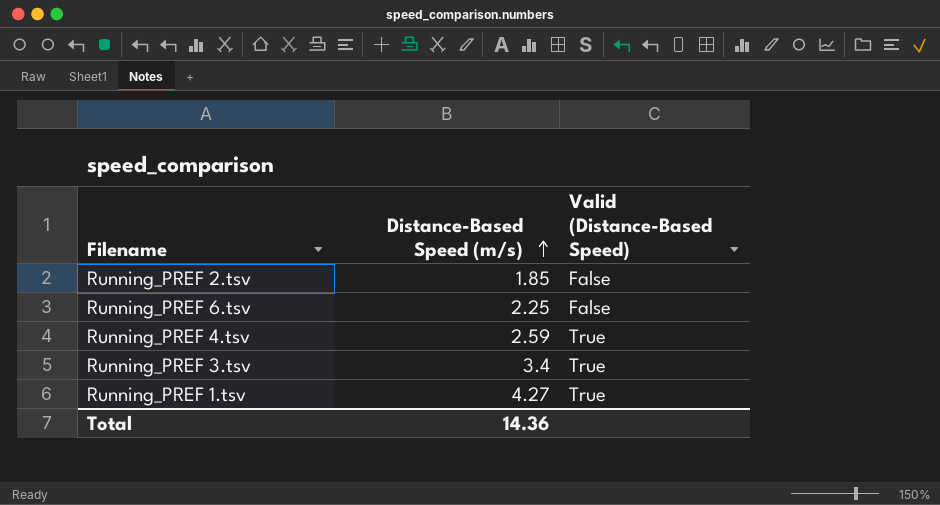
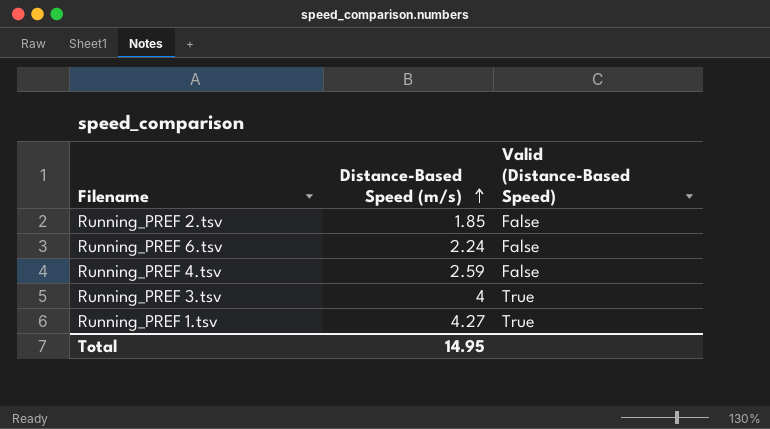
Running_PREF 6.tsv | Distance-Based Speed (m/s): 2.25 -> 2.24
Running_PREF 4.tsv | Valid (Distance-Based Speed): True -> False
Running_PREF 3.tsv | Distance-Based Speed (m/s): 3.4 -> 4
Total | Distance-Based Speed (m/s): 14.36 -> 14.95

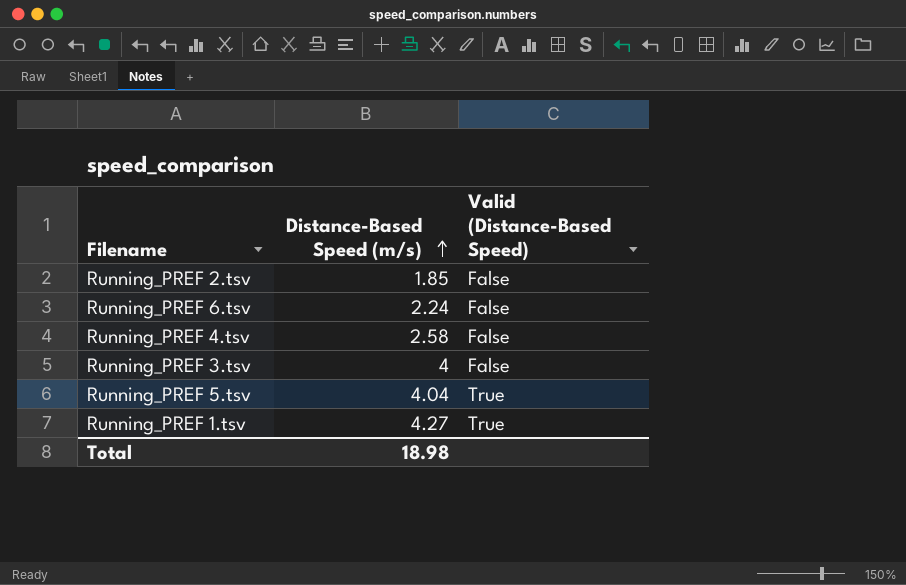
Running_PREF 4.tsv | Distance-Based Speed (m/s): 2.59 -> 2.58
Running_PREF 3.tsv | Valid (Distance-Based Speed): True -> False
row Running_PREF 5.tsv: none -> 4.04 | True
Total | Distance-Based Speed (m/s): 14.95 -> 18.98

